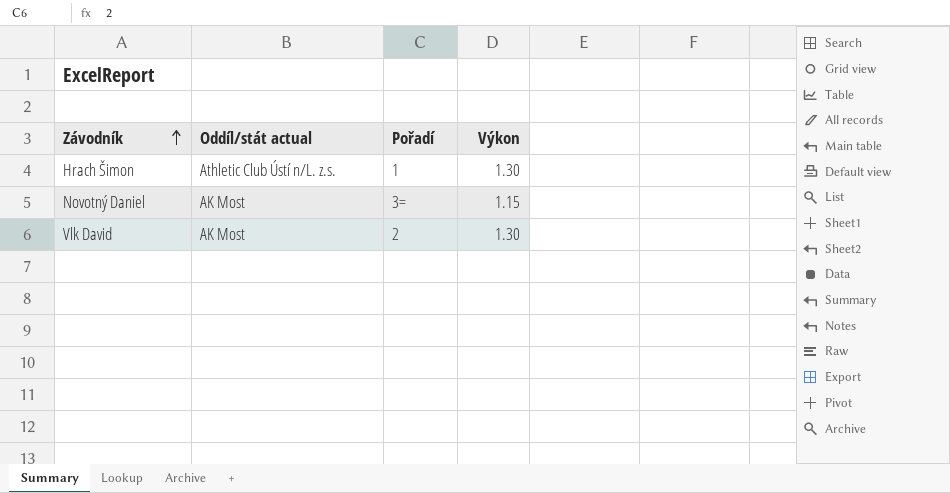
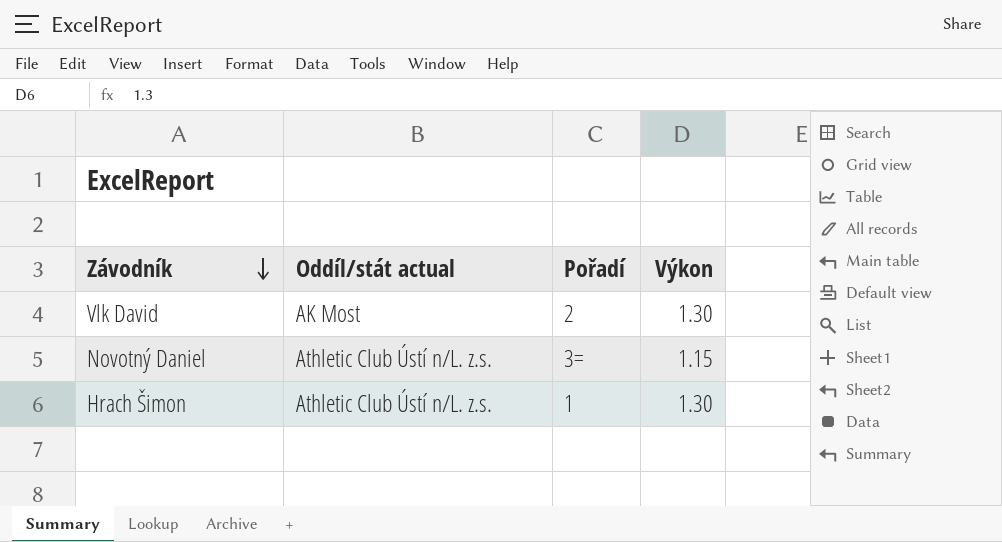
row order: Závodník ascending -> Závodník descending
Novotný Daniel | Oddíl/stát actual: AK Most -> Athletic Club Ústí n/L. z.s.

